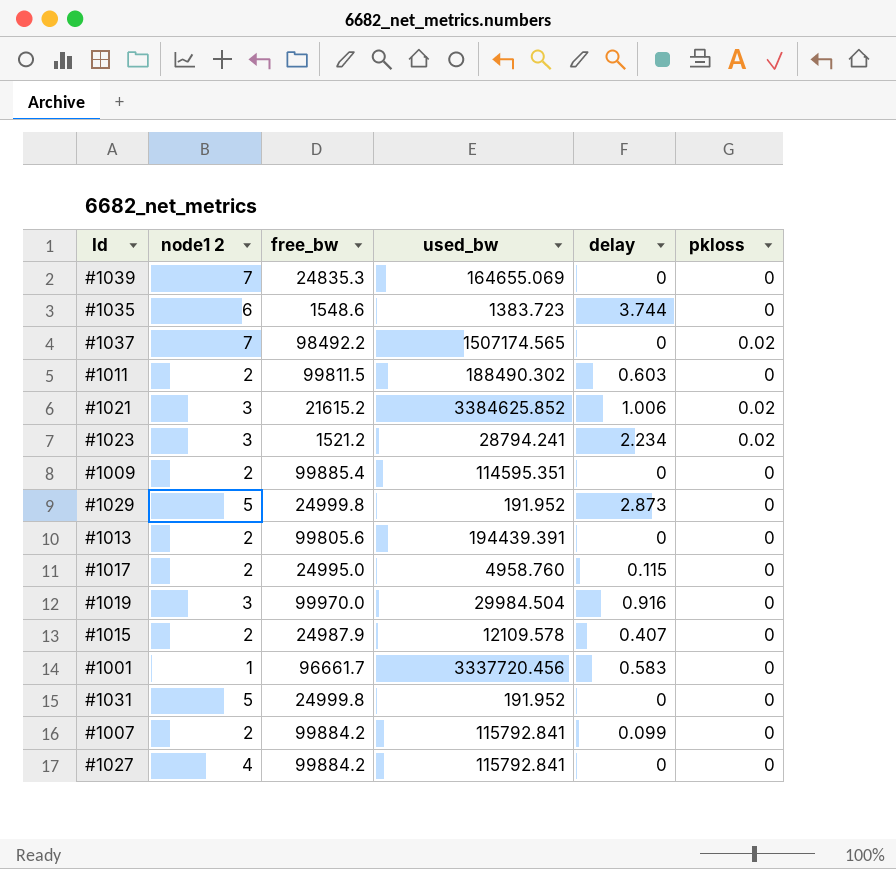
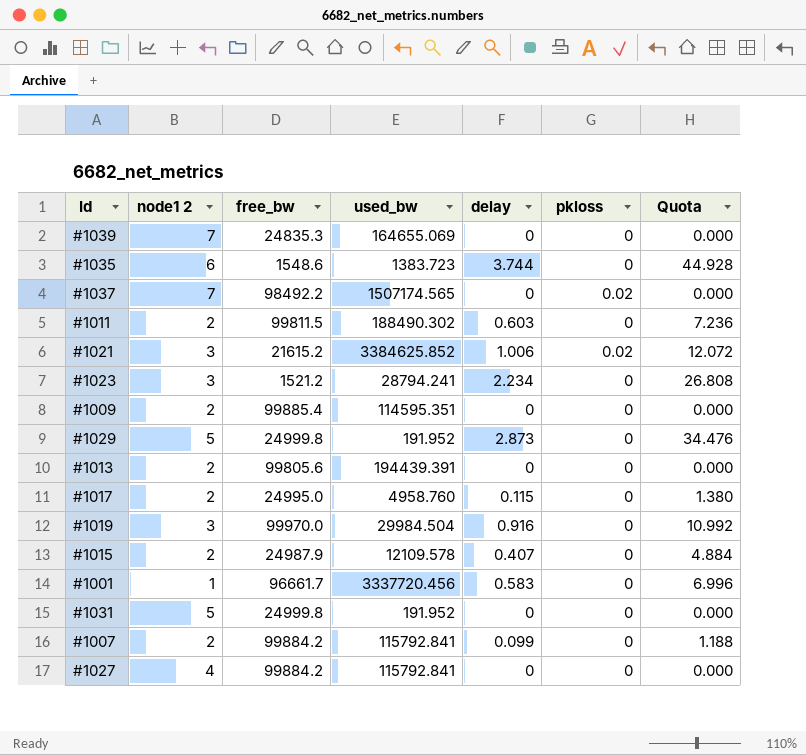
column Quota | formula: none -> [delay] * 12
#1023 | pkloss: 0.02 -> 0

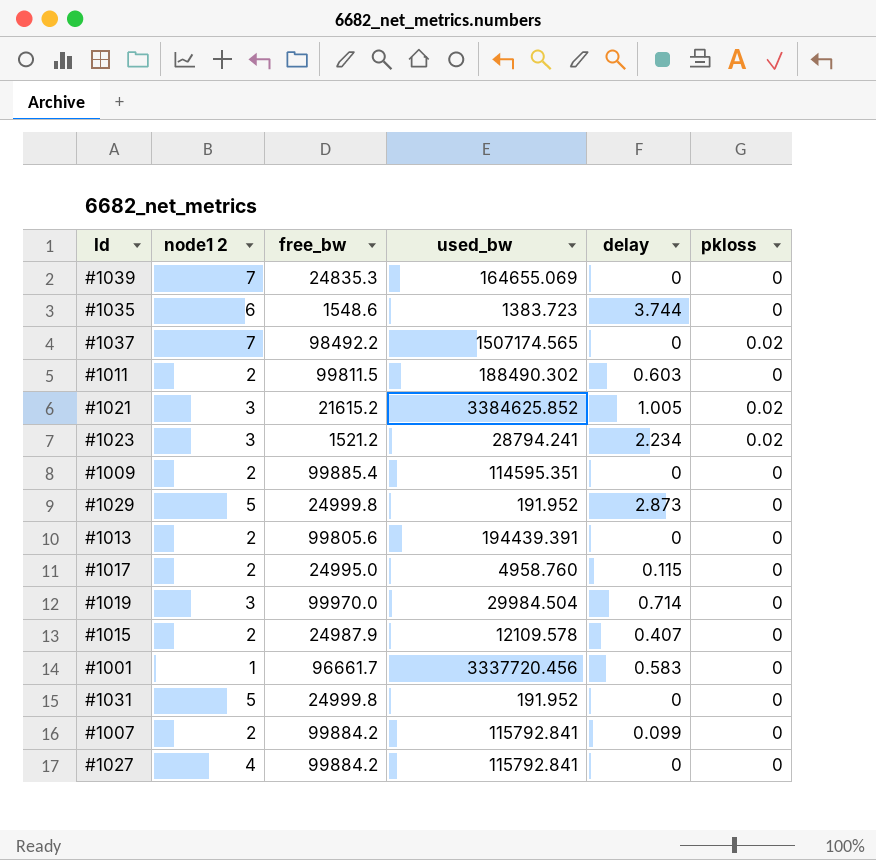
column Quota | formula: [delay] * 12 -> none
#1021 | delay: 1.006 -> 1.005
#1023 | pkloss: 0 -> 0.02
#1019 | delay: 0.916 -> 0.714

